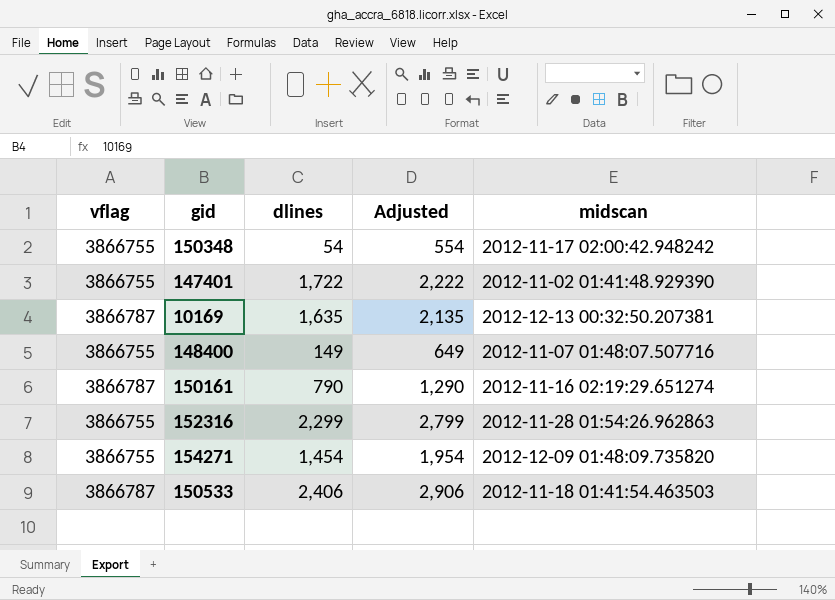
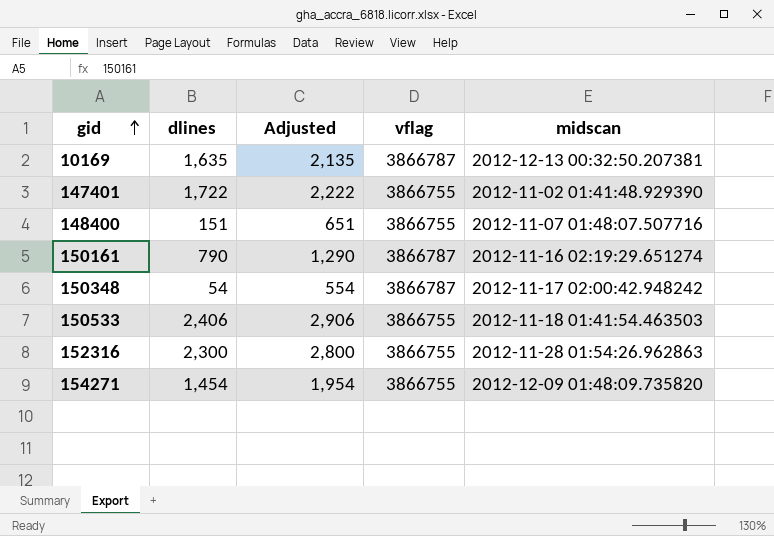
row order: none -> gid ascending
column vflag | position: 1 -> 4
148400 | dlines: 149 -> 151
148400 | Adjusted: 649 -> 651
150348 | vflag: 3866755 -> 3866787
150533 | vflag: 3866787 -> 3866755
152316 | dlines: 2,299 -> 2,300
152316 | Adjusted: 2,799 -> 2,800

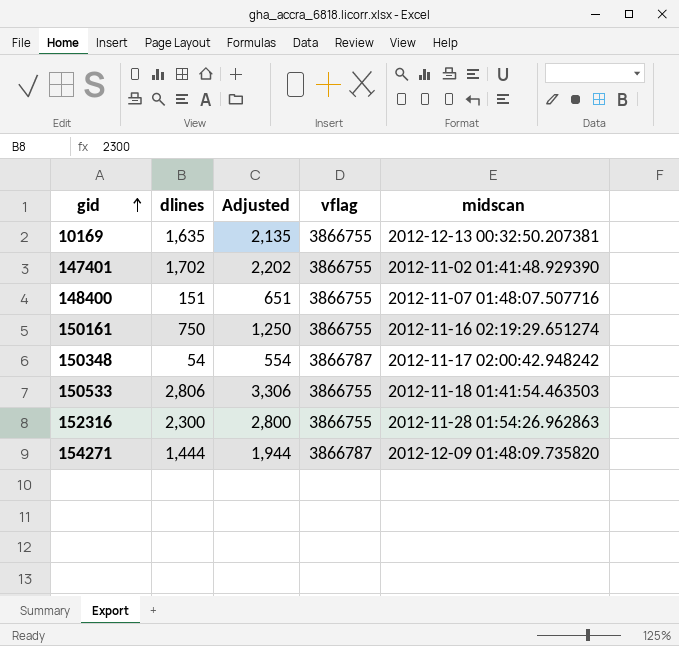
10169 | vflag: 3866787 -> 3866755
147401 | dlines: 1,722 -> 1,702
147401 | Adjusted: 2,222 -> 2,202
150161 | dlines: 790 -> 750
150161 | Adjusted: 1,290 -> 1,250
150161 | vflag: 3866787 -> 3866755
150533 | dlines: 2,406 -> 2,806
150533 | Adjusted: 2,906 -> 3,306
154271 | dlines: 1,454 -> 1,444
154271 | Adjusted: 1,954 -> 1,944
154271 | vflag: 3866755 -> 3866787

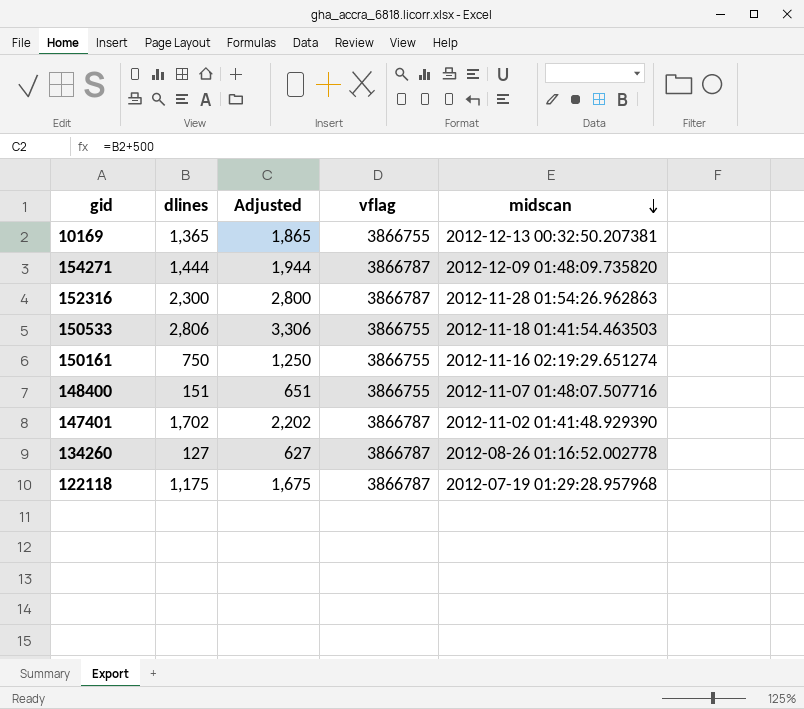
row order: gid ascending -> midscan descending
row 150348: 54 | 554 | 3866787 | 2012-11-17 02:00:42.948242 -> none
10169 | dlines: 1,635 -> 1,365
10169 | Adjusted: 2,135 -> 1,865
152316 | vflag: 3866755 -> 3866787
147401 | vflag: 3866755 -> 3866787
row 134260: none -> 127 | 627 | 3866787 | 2012-08-26 01:16:52.002778
row 122118: none -> 1,175 | 1,675 | 3866787 | 2012-07-19 01:29:28.957968

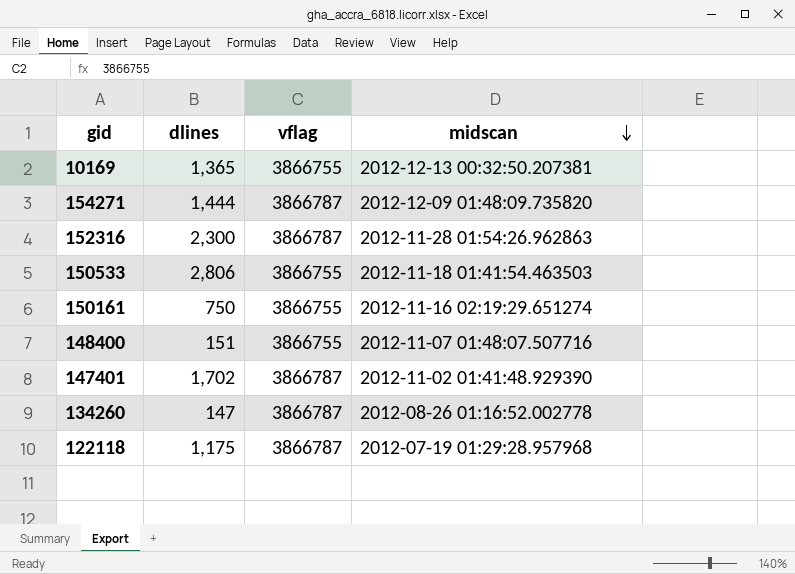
column Adjusted | formula: [dlines] + 500 -> none
134260 | dlines: 127 -> 147

